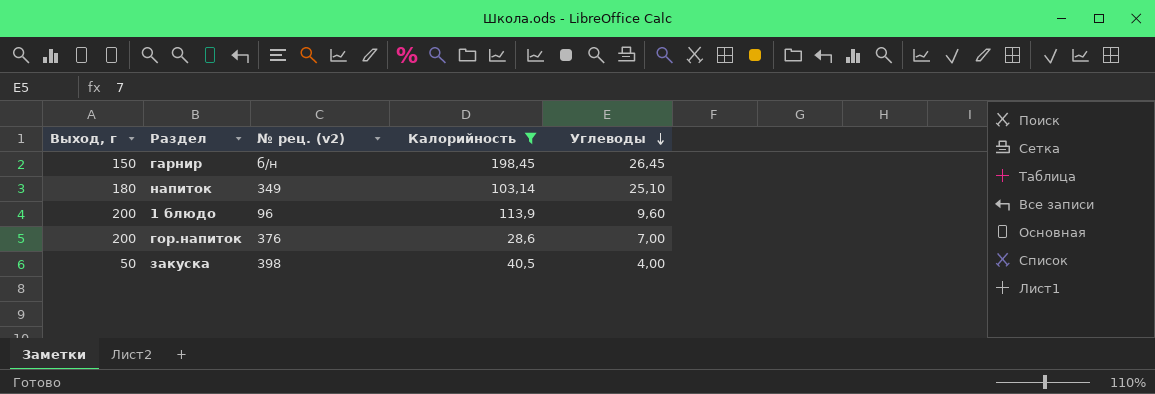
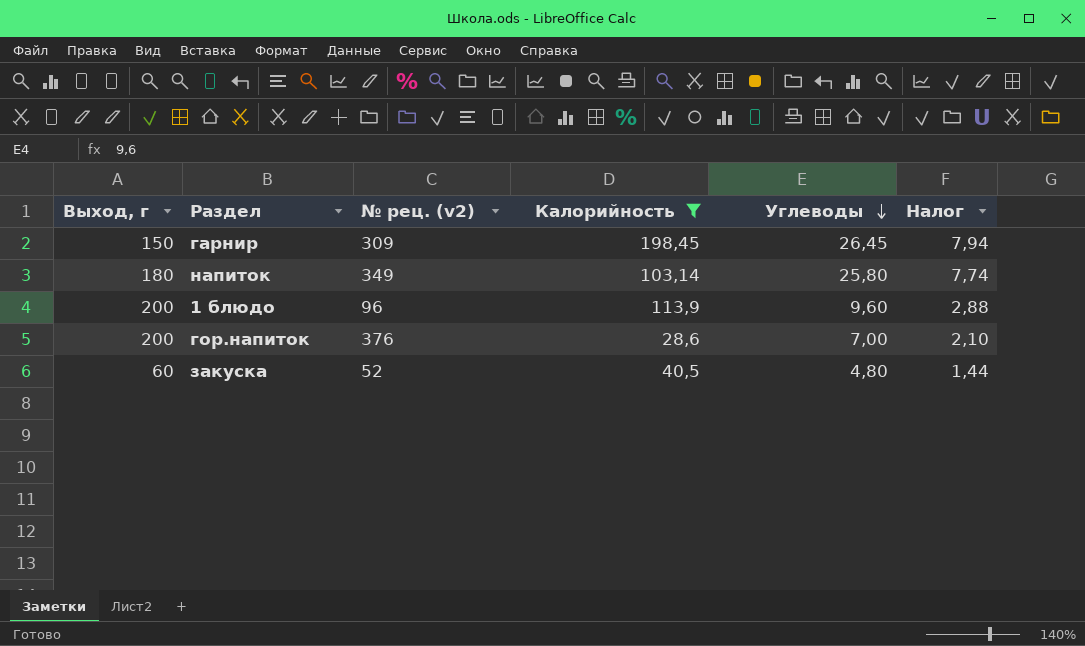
column Налог | formula: none -> [Углеводы] * 0,3
гарнир | № рец. (v2): б/н -> 309
напиток | Углеводы: 25,10 -> 25,80
закуска | Выход, г: 50 -> 60
закуска | № рец. (v2): 398 -> 52
закуска | Углеводы: 4,00 -> 4,80

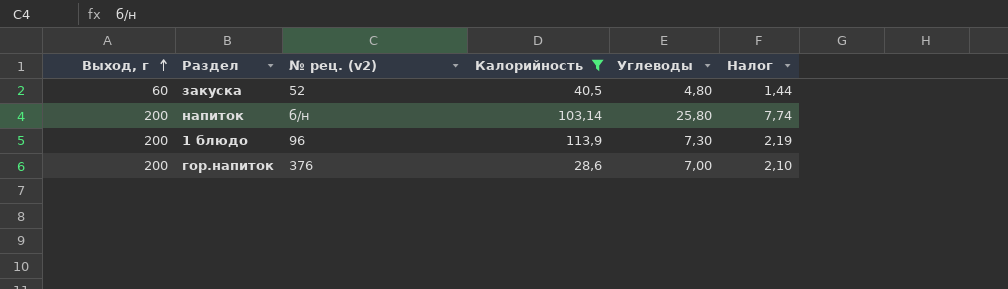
row order: Углеводы descending -> Выход, г ascending
row гарнир: 150 | 309 | 198,45 | 26,45 | 7,94 -> none
напиток | Выход, г: 180 -> 200
напиток | № рец. (v2): 349 -> б/н
1 блюдо | Углеводы: 9,60 -> 7,30
1 блюдо | Налог: 2,88 -> 2,19

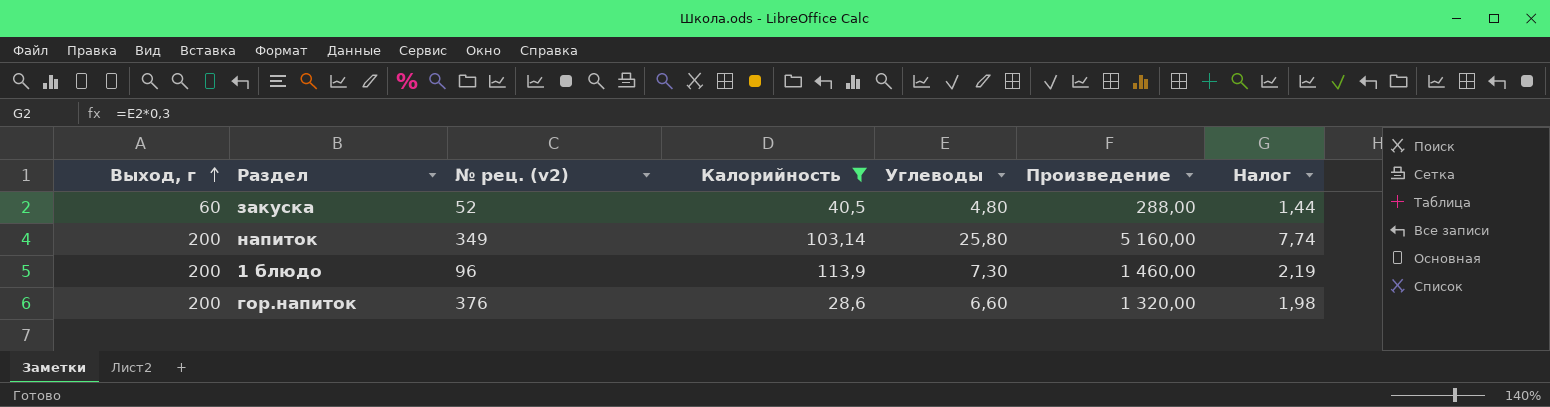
column Произведение | formula: none -> [Выход, г] * [Углеводы]
напиток | № рец. (v2): б/н -> 349
гор.напиток | Углеводы: 7,00 -> 6,60
гор.напиток | Налог: 2,10 -> 1,98

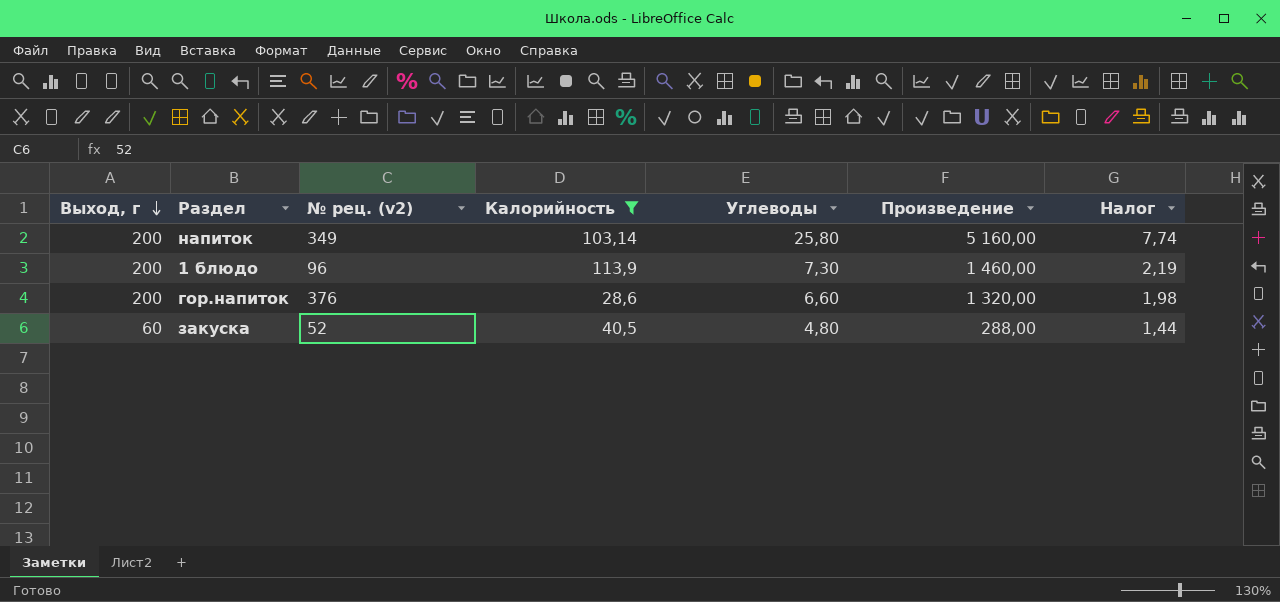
row order: Выход, г ascending -> Выход, г descending

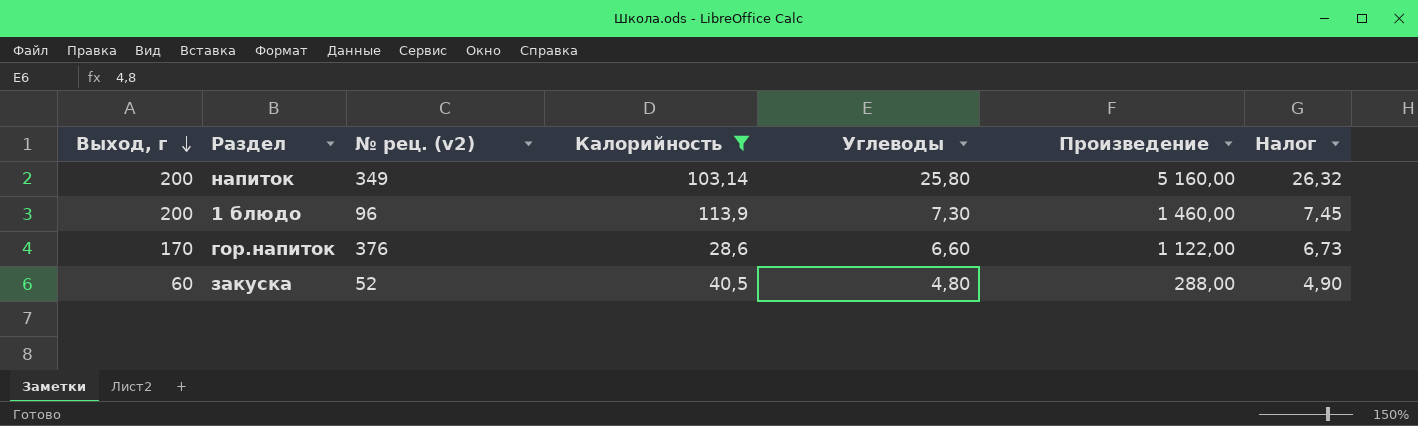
column Налог | formula: [Углеводы] * 0,3 -> [Углеводы] * 1,02
гор.напиток | Выход, г: 200 -> 170
гор.напиток | Произведение: 1 320,00 -> 1 122,00

